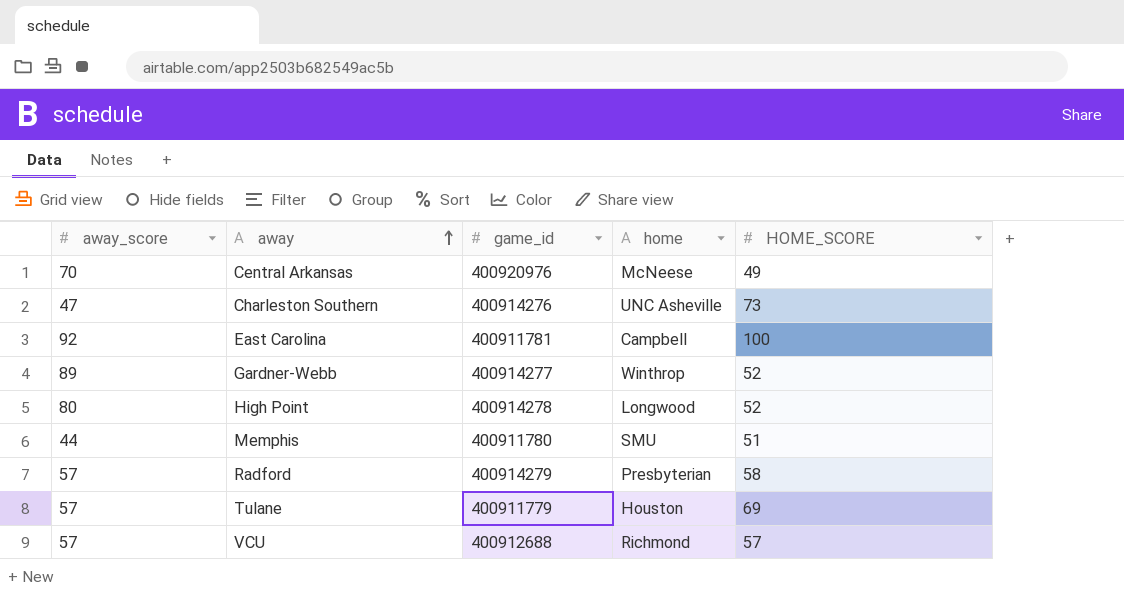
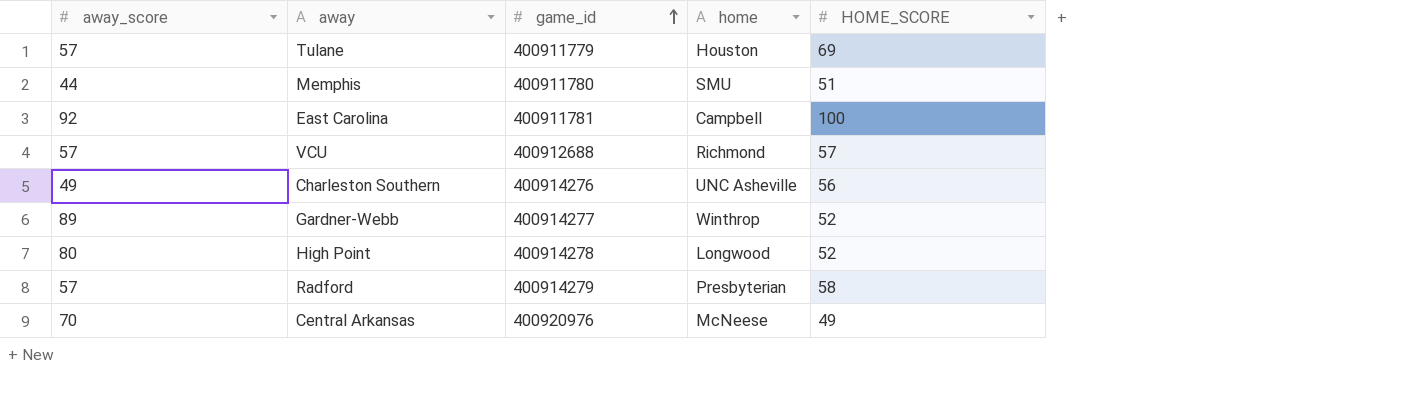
row order: away ascending -> game_id ascending
Charleston Southern | away_score: 47 -> 49
Charleston Southern | HOME_SCORE: 73 -> 56

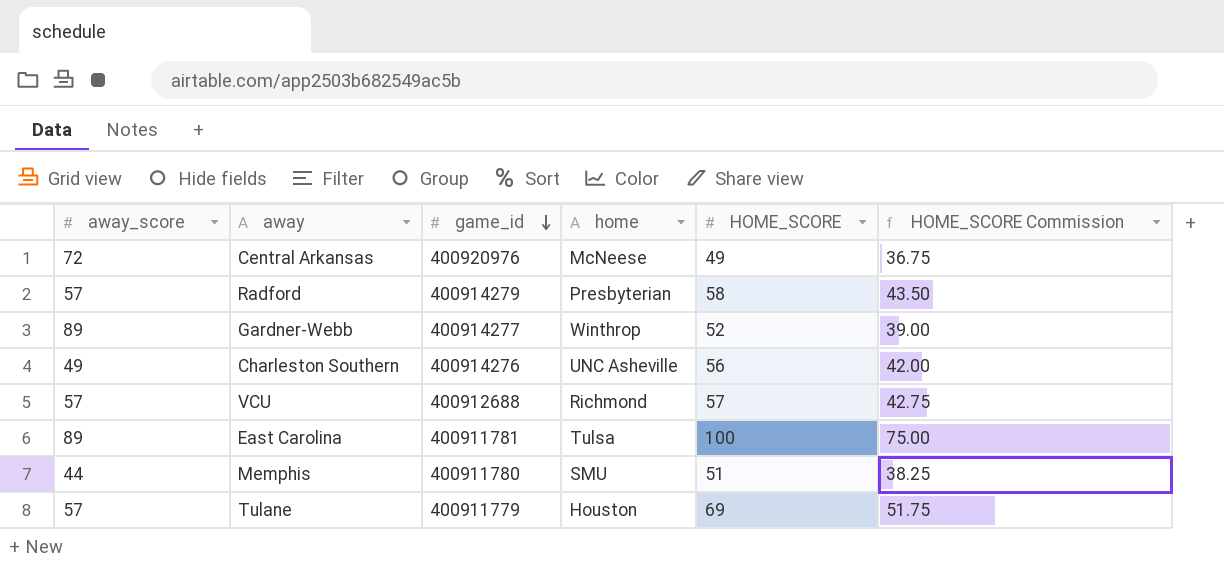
row order: game_id ascending -> game_id descending
column HOME_SCORE Commission | formula: none -> [HOME_SCORE] * 0.75
row High Point: 80 | 400914278 | Longwood | 52 -> none
Central Arkansas | away_score: 70 -> 72
East Carolina | away_score: 92 -> 89
East Carolina | home: Campbell -> Tulsa

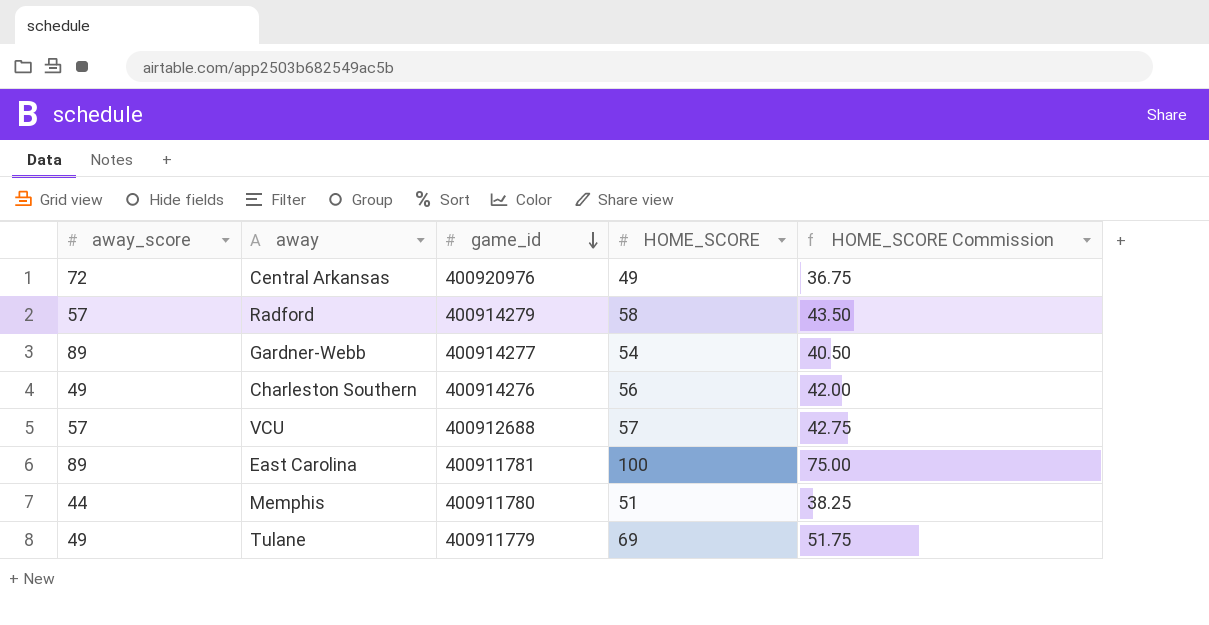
column home | position: 4 -> none
Gardner-Webb | HOME_SCORE: 52 -> 54
Gardner-Webb | HOME_SCORE Commission: 39.00 -> 40.50
Tulane | away_score: 57 -> 49

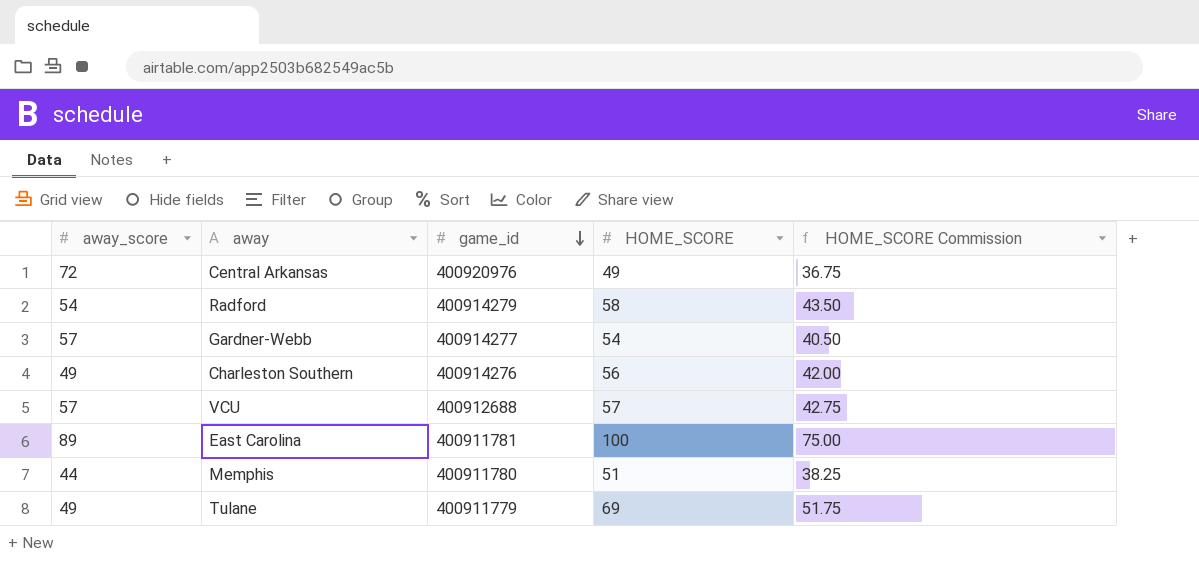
Radford | away_score: 57 -> 54
Gardner-Webb | away_score: 89 -> 57

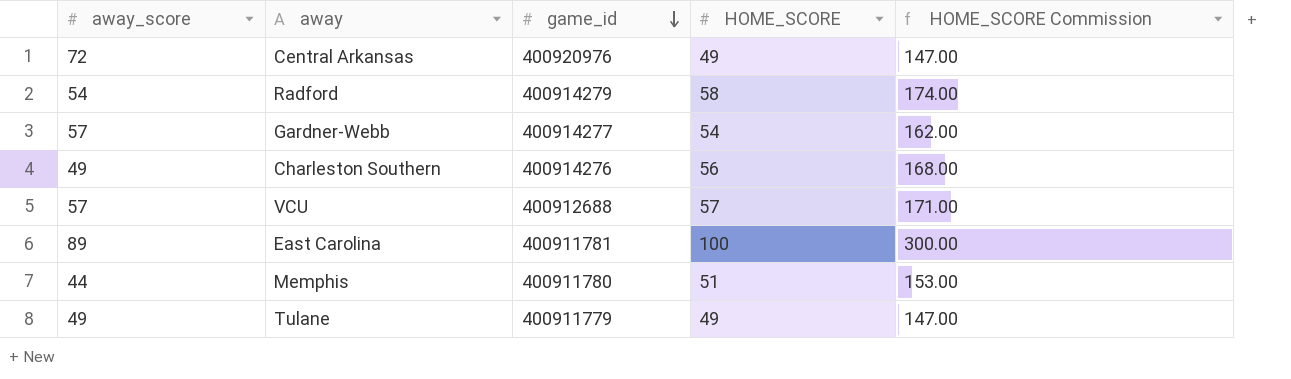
column HOME_SCORE Commission | formula: [HOME_SCORE] * 0.75 -> [HOME_SCORE] * 3
Tulane | HOME_SCORE: 69 -> 49

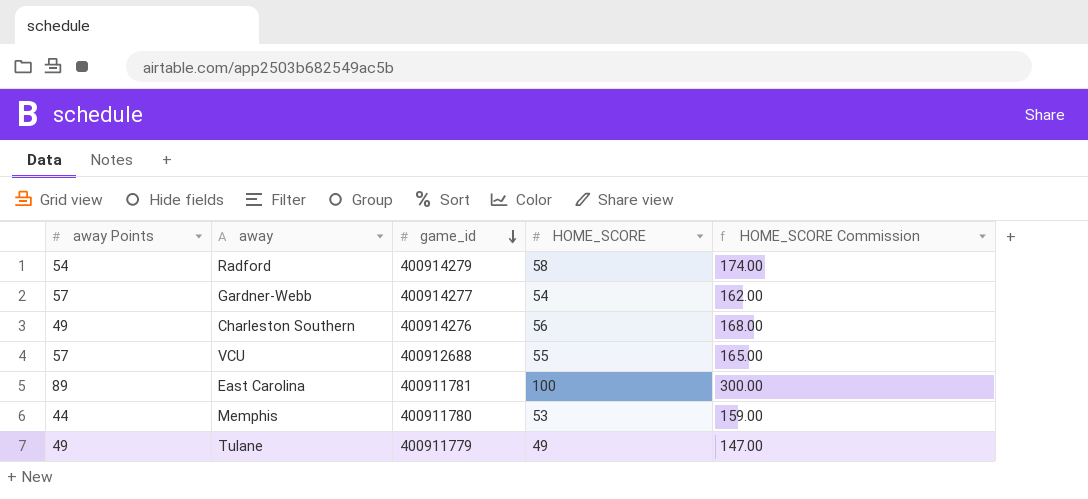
column name: away_score -> away Points
row Central Arkansas: 72 | 400920976 | 49 | 147.00 -> none
VCU | HOME_SCORE: 57 -> 55
VCU | HOME_SCORE Commission: 171.00 -> 165.00
Memphis | HOME_SCORE: 51 -> 53
Memphis | HOME_SCORE Commission: 153.00 -> 159.00

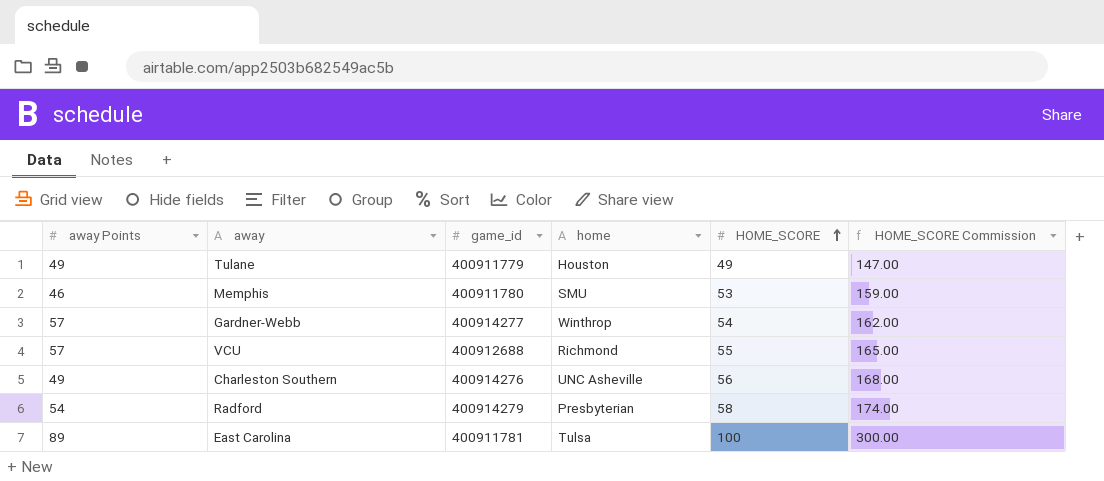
row order: game_id descending -> HOME_SCORE ascending
column home | position: none -> 4
Memphis | away Points: 44 -> 46

